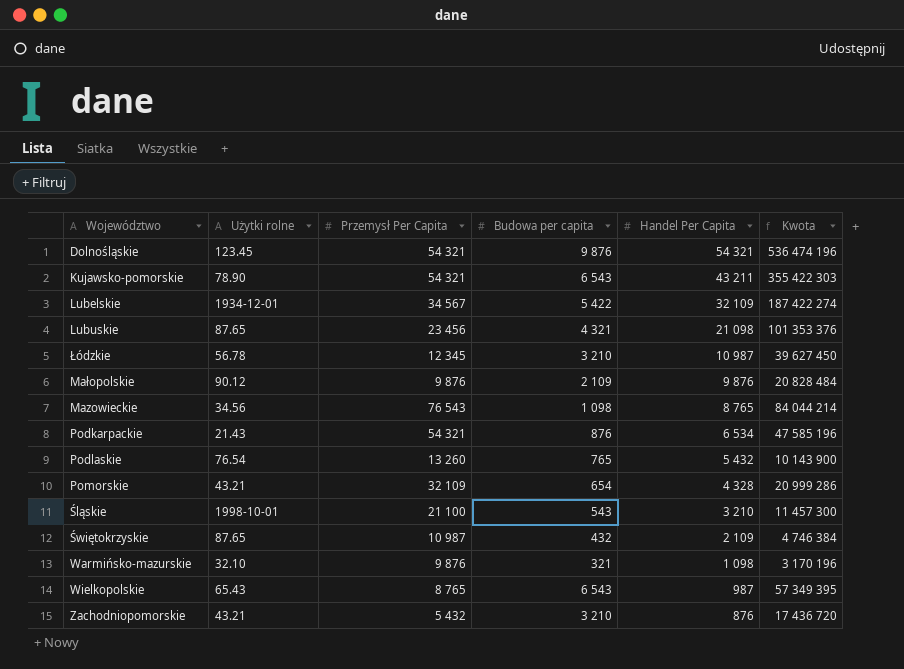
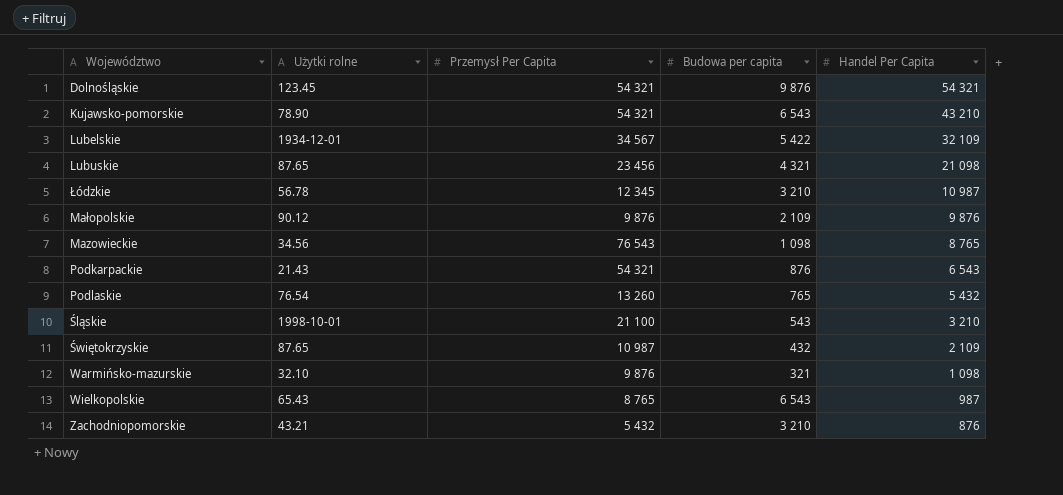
column Kwota | formula: [Przemysł Per Capita] * [Budowa per capita] -> none
row Pomorskie: 43.21 | 32 109 | 654 | 4 328 | 20 999 286 -> none
Kujawsko-pomorskie | Handel Per Capita: 43 211 -> 43 210
Podkarpackie | Handel Per Capita: 6 534 -> 6 543

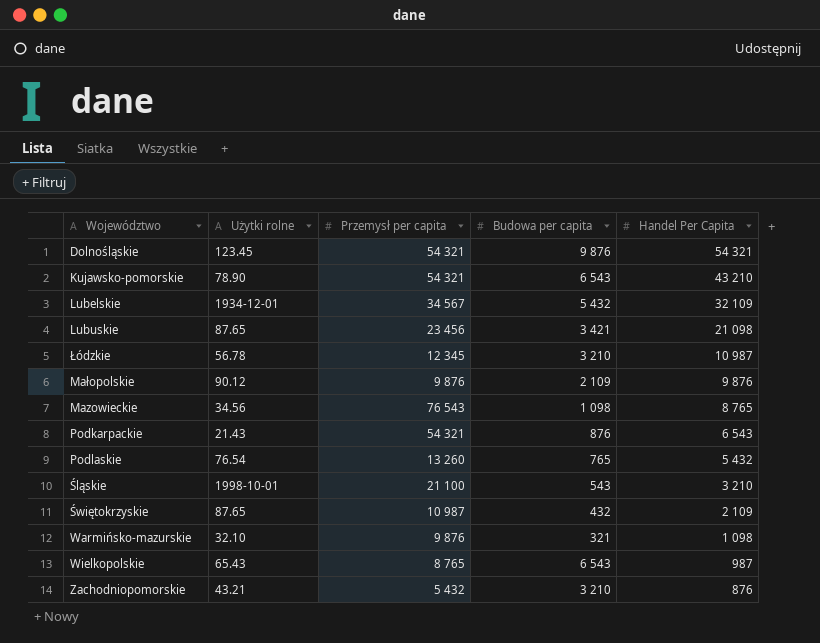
column name: Przemysł Per Capita -> Przemysł per capita
Lubelskie | Budowa per capita: 5 422 -> 5 432
Lubuskie | Budowa per capita: 4 321 -> 3 421

